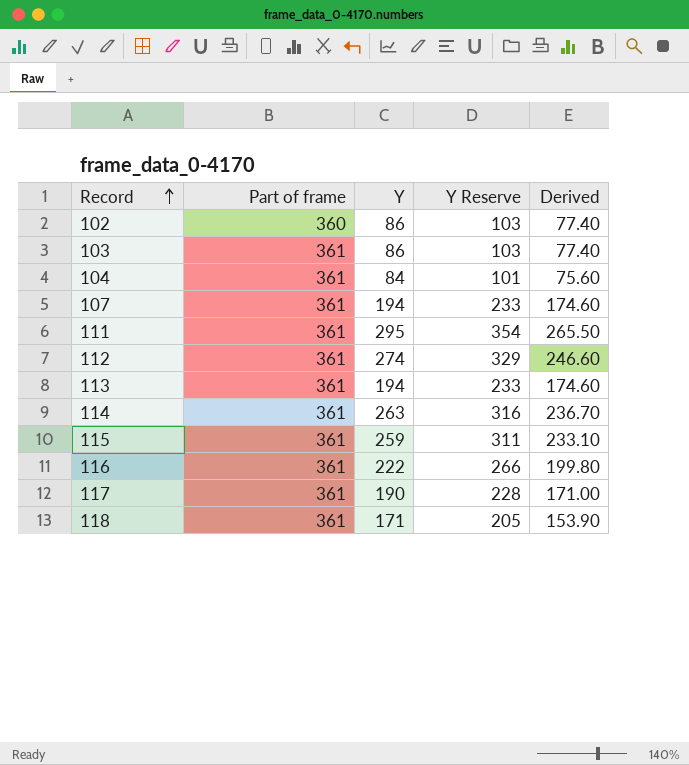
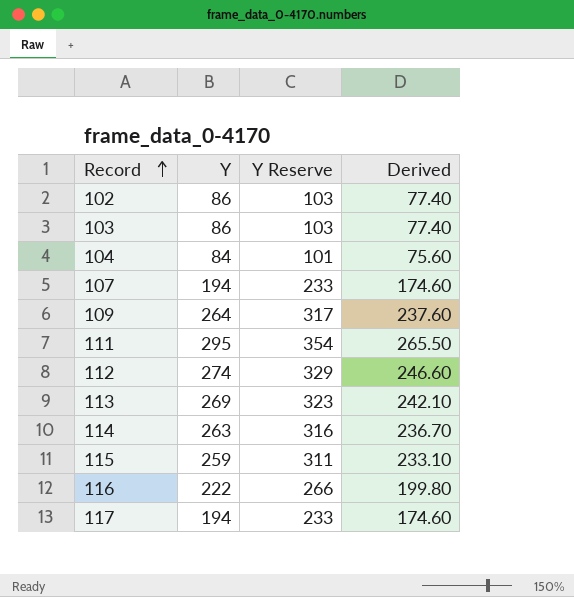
column Part of frame | position: 2 -> none
row 118: 361 | 171 | 205 | 153.90 -> none
row 109: none -> 264 | 317 | 237.60
113 | Y: 194 -> 269
113 | Y Reserve: 233 -> 323
113 | Derived: 174.60 -> 242.10
117 | Y: 190 -> 194
117 | Y Reserve: 228 -> 233
117 | Derived: 171.00 -> 174.60

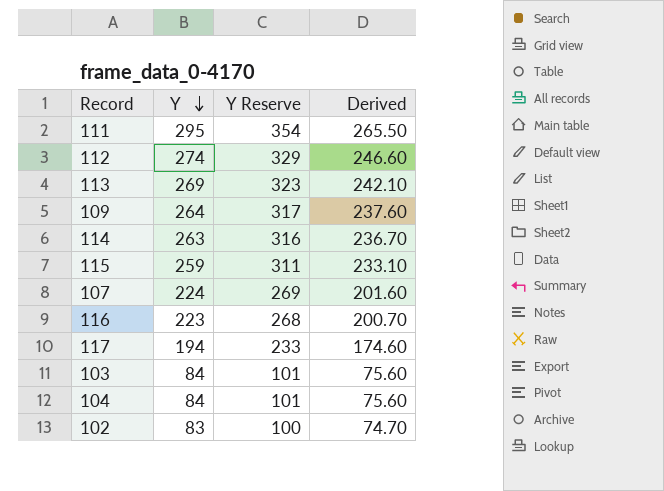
row order: Record ascending -> Y descending
107 | Y: 194 -> 224
107 | Y Reserve: 233 -> 269
107 | Derived: 174.60 -> 201.60
116 | Y: 222 -> 223
116 | Y Reserve: 266 -> 268
116 | Derived: 199.80 -> 200.70
103 | Y: 86 -> 84
103 | Y Reserve: 103 -> 101
103 | Derived: 77.40 -> 75.60
102 | Y: 86 -> 83
102 | Y Reserve: 103 -> 100
102 | Derived: 77.40 -> 74.70

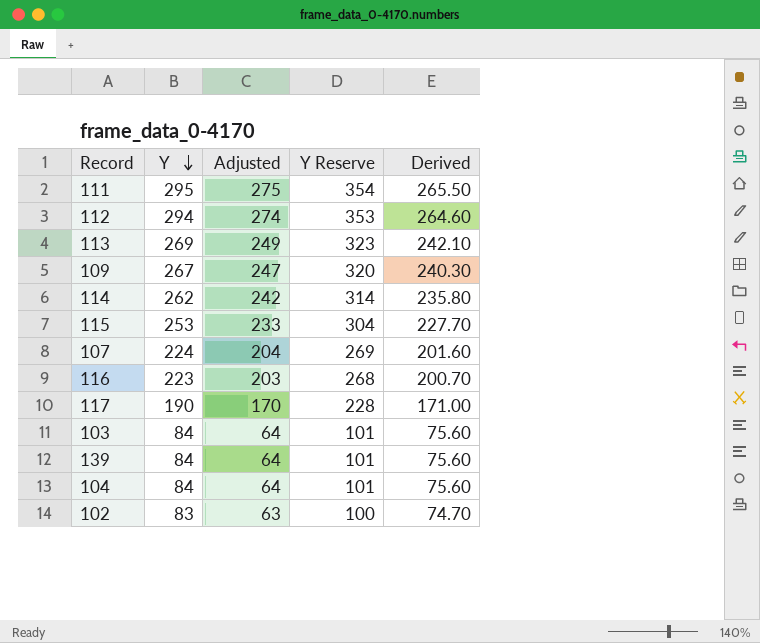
column Adjusted | formula: none -> [Y] - 20
112 | Y: 274 -> 294
112 | Y Reserve: 329 -> 353
112 | Derived: 246.60 -> 264.60
109 | Y: 264 -> 267
109 | Y Reserve: 317 -> 320
109 | Derived: 237.60 -> 240.30
114 | Y: 263 -> 262
114 | Y Reserve: 316 -> 314
114 | Derived: 236.70 -> 235.80
115 | Y: 259 -> 253
115 | Y Reserve: 311 -> 304
115 | Derived: 233.10 -> 227.70
117 | Y: 194 -> 190
117 | Y Reserve: 233 -> 228
117 | Derived: 174.60 -> 171.00
row 139: none -> 84 | 64 | 101 | 75.60

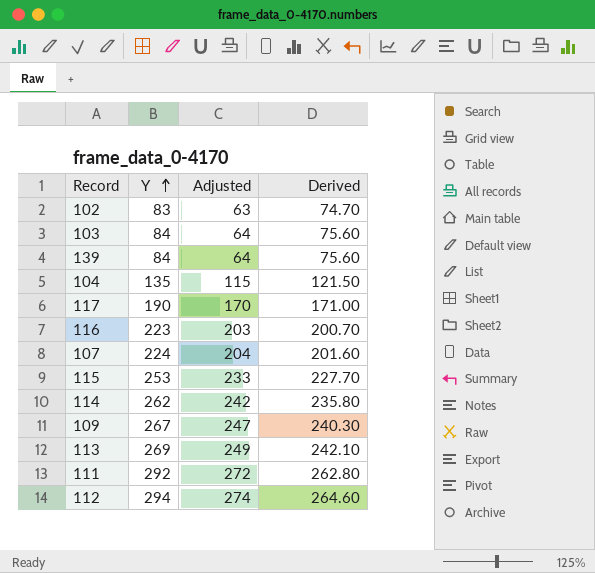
row order: Y descending -> Y ascending
column Y Reserve | formula: [Y] * 1.2 -> none
104 | Y: 84 -> 135
104 | Adjusted: 64 -> 115
104 | Derived: 75.60 -> 121.50
111 | Y: 295 -> 292
111 | Adjusted: 275 -> 272
111 | Derived: 265.50 -> 262.80

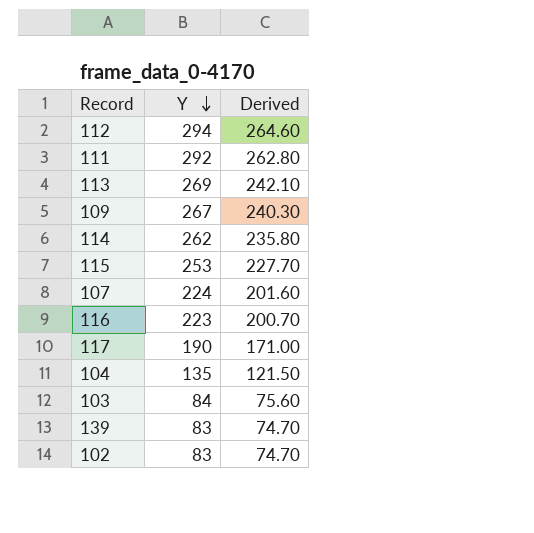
row order: Y ascending -> Y descending
column Adjusted | formula: [Y] - 20 -> none
139 | Y: 84 -> 83
139 | Derived: 75.60 -> 74.70

